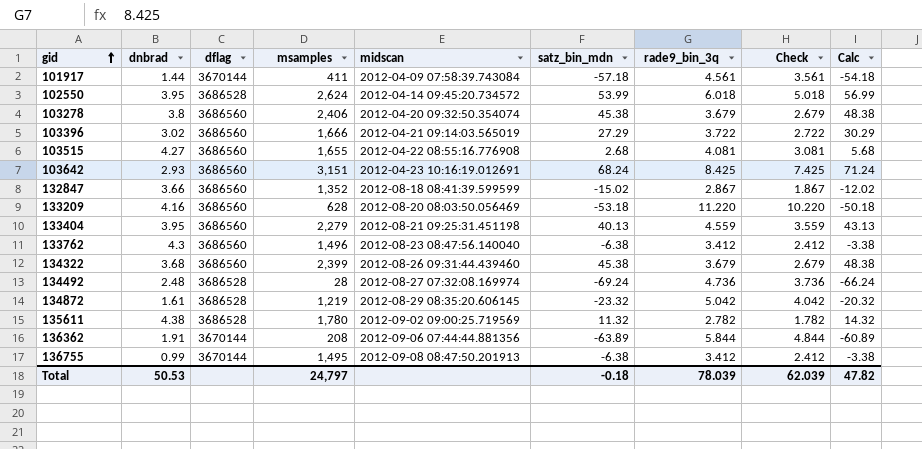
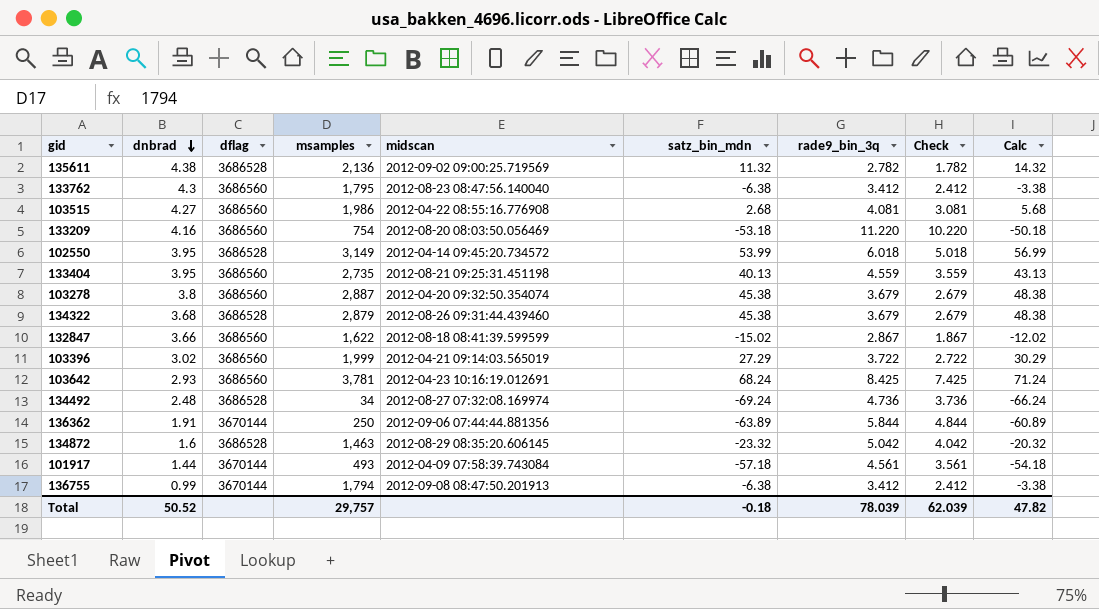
row order: gid ascending -> dnbrad descending
135611 | msamples: 1,780 -> 2,136
133762 | msamples: 1,496 -> 1,795
103515 | msamples: 1,655 -> 1,986
133209 | msamples: 628 -> 754
102550 | msamples: 2,624 -> 3,149
133404 | msamples: 2,279 -> 2,735
103278 | msamples: 2,406 -> 2,887
134322 | dflag: 3686560 -> 3686528
134322 | msamples: 2,399 -> 2,879
132847 | msamples: 1,352 -> 1,622
103396 | msamples: 1,666 -> 1,999
103642 | msamples: 3,151 -> 3,781
134492 | msamples: 28 -> 34
136362 | msamples: 208 -> 250
134872 | dnbrad: 1.61 -> 1.6
134872 | msamples: 1,219 -> 1,463
101917 | msamples: 411 -> 493
136755 | msamples: 1,495 -> 1,794
Total | dnbrad: 50.53 -> 50.52
Total | msamples: 24,797 -> 29,757

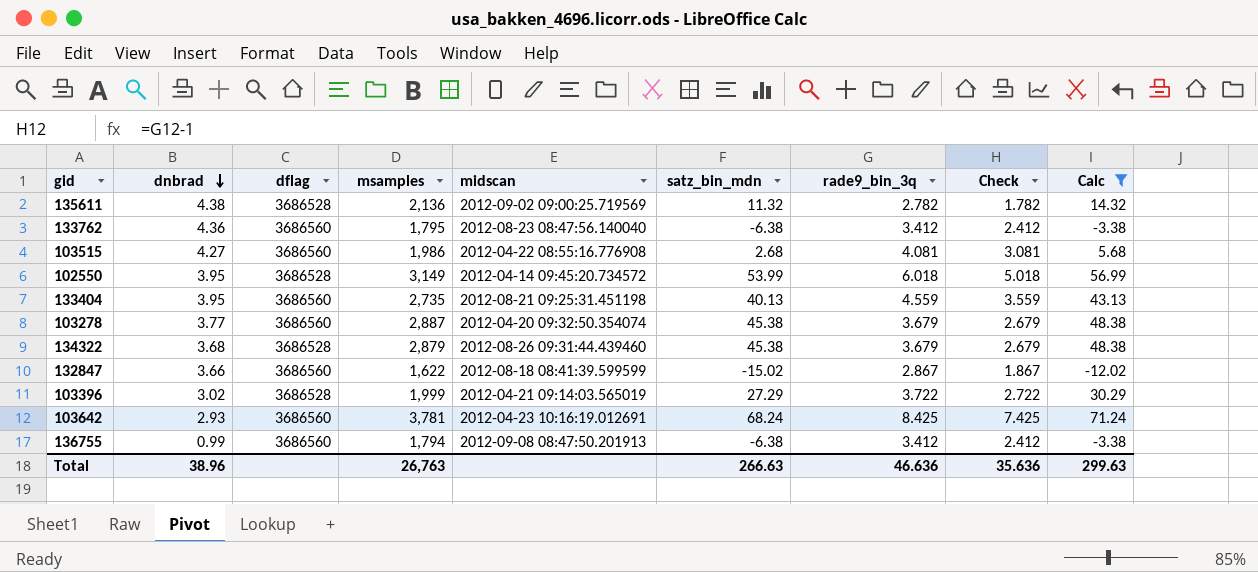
filter: none -> Calc >= -12.02
133762 | dnbrad: 4.3 -> 4.36
103278 | dnbrad: 3.8 -> 3.77
103396 | dflag: 3686560 -> 3686528
136755 | dflag: 3670144 -> 3686560
Total | dnbrad: 50.52 -> 38.96
Total | msamples: 29,757 -> 26,763
Total | satz_bin_mdn: -0.18 -> 266.63
Total | rade9_bin_3q: 78.039 -> 46.636
Total | Check: 62.039 -> 35.636
Total | Calc: 47.82 -> 299.63

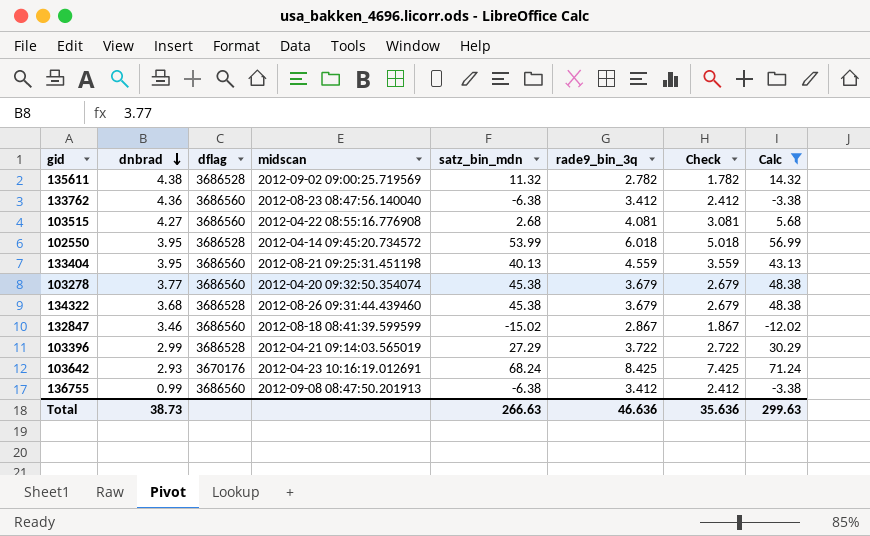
column msamples | position: 4 -> none
132847 | dnbrad: 3.66 -> 3.46
103396 | dnbrad: 3.02 -> 2.99
103642 | dflag: 3686560 -> 3670176
Total | dnbrad: 38.96 -> 38.73

